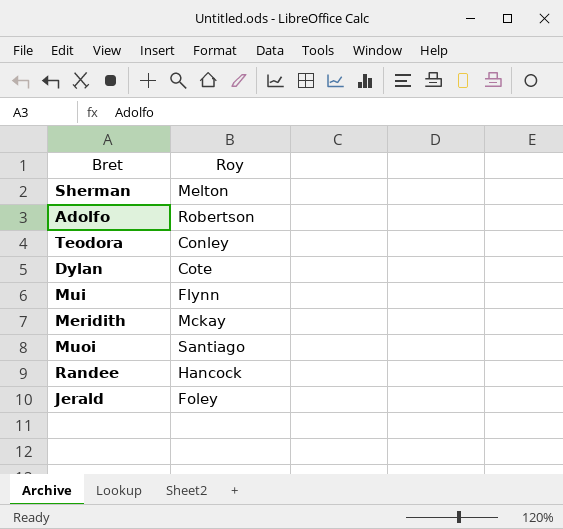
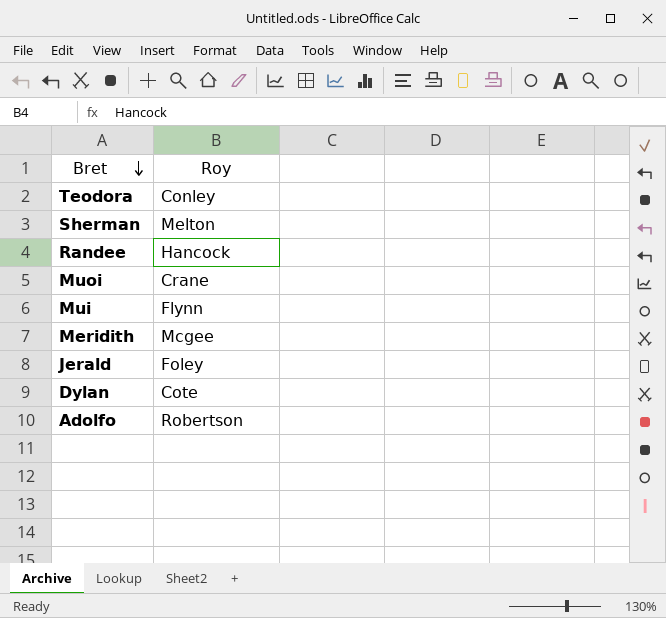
row order: none -> Bret descending
Muoi | Roy: Santiago -> Crane
Meridith | Roy: Mckay -> Mcgee

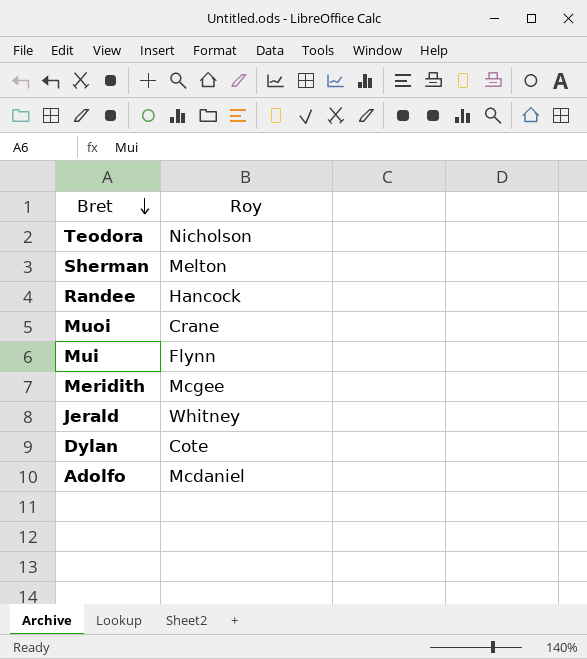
Teodora | Roy: Conley -> Nicholson
Jerald | Roy: Foley -> Whitney
Adolfo | Roy: Robertson -> Mcdaniel

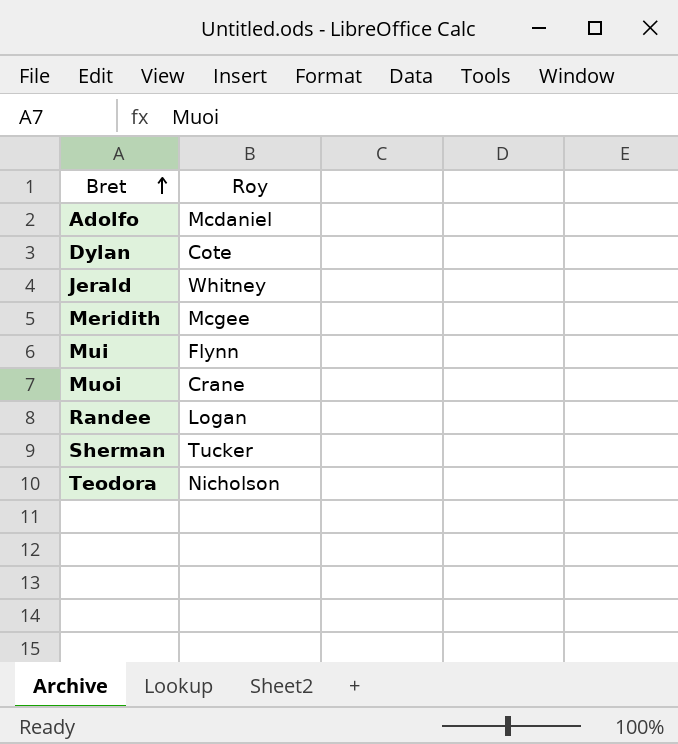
row order: Bret descending -> Bret ascending
Randee | Roy: Hancock -> Logan
Sherman | Roy: Melton -> Tucker

